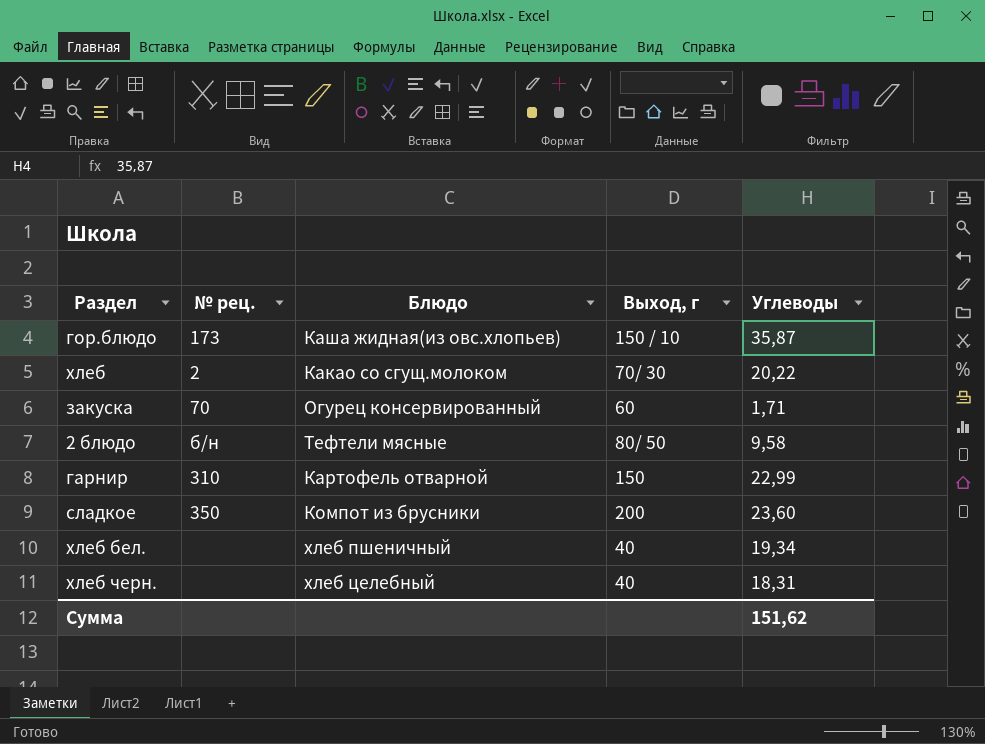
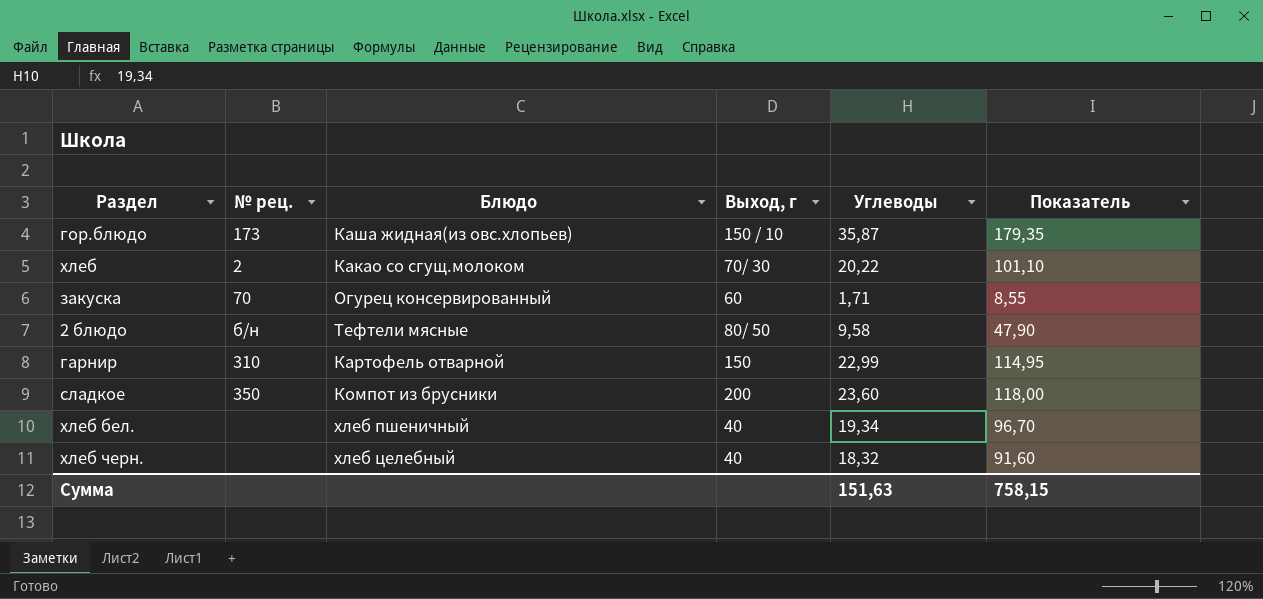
column Показатель | formula: none -> [Углеводы] * 5
хлеб черн. | Углеводы: 18,31 -> 18,32
Сумма | Углеводы: 151,62 -> 151,63

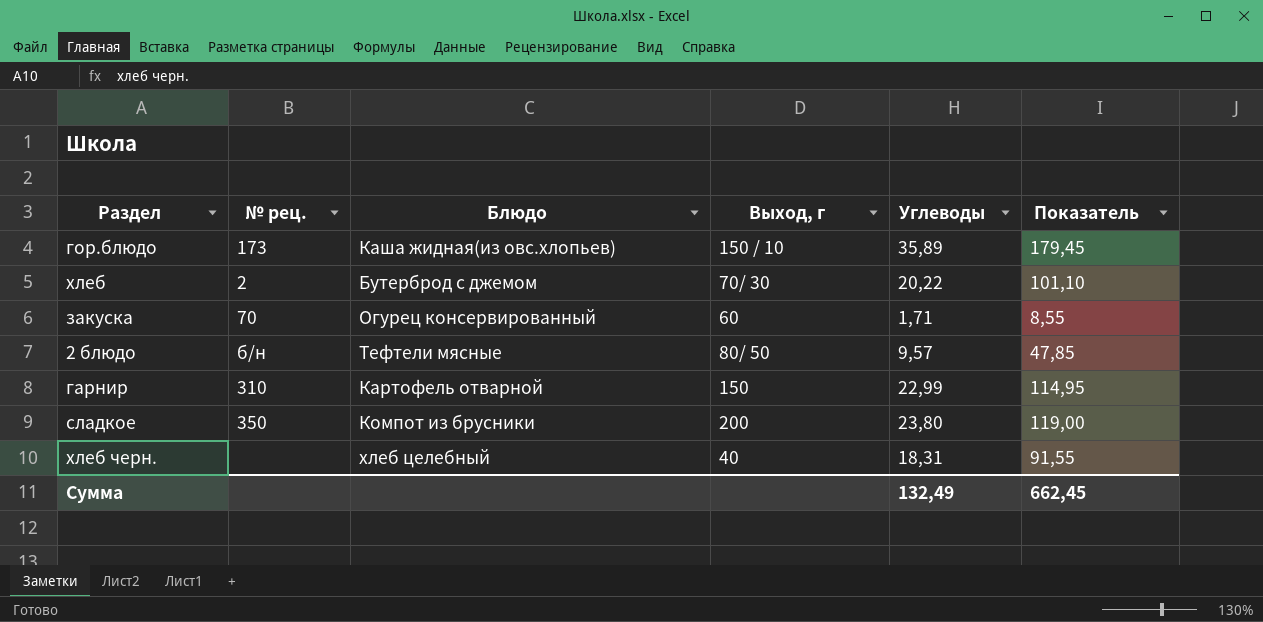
row хлеб бел.: none | хлеб пшеничный | 40 | 19,34 | 96,70 -> none
гор.блюдо | Углеводы: 35,87 -> 35,89
гор.блюдо | Показатель: 179,35 -> 179,45
хлеб | Блюдо: Какао со сгущ.молоком -> Бутерброд с джемом
2 блюдо | Углеводы: 9,58 -> 9,57
2 блюдо | Показатель: 47,90 -> 47,85
сладкое | Углеводы: 23,60 -> 23,80
сладкое | Показатель: 118,00 -> 119,00
хлеб черн. | Углеводы: 18,32 -> 18,31
хлеб черн. | Показатель: 91,60 -> 91,55
Сумма | Углеводы: 151,63 -> 132,49
Сумма | Показатель: 758,15 -> 662,45

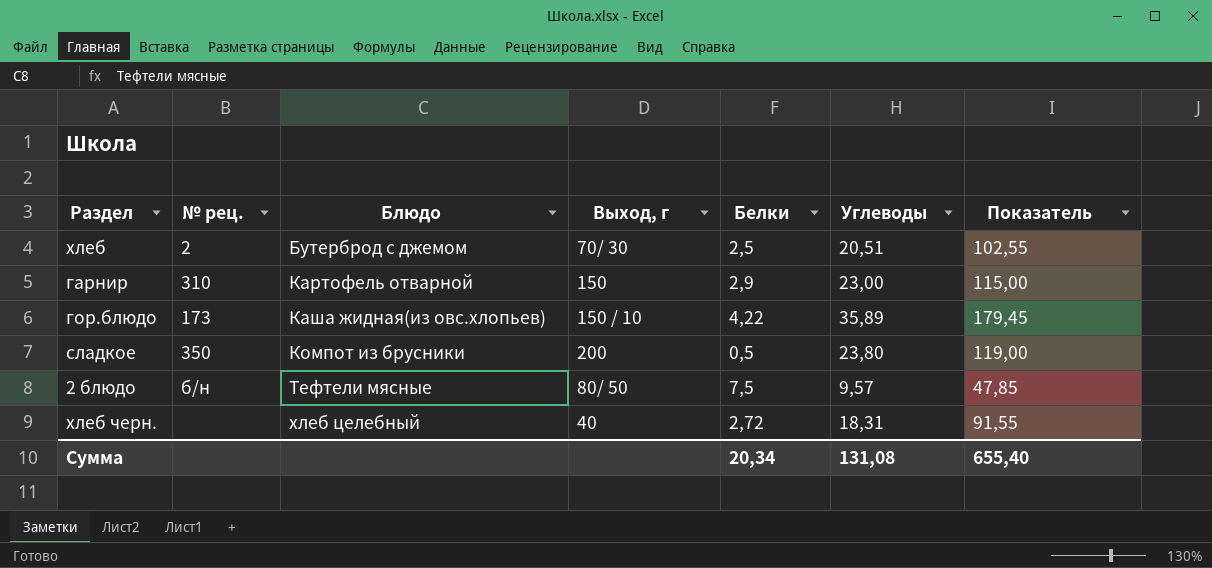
row order: none -> Блюдо ascending
column Белки | position: none -> 5
row закуска: 70 | Огурец консервированный | 60 | 1,71 | 8,55 -> none
хлеб | Углеводы: 20,22 -> 20,51
хлеб | Показатель: 101,10 -> 102,55
гарнир | Углеводы: 22,99 -> 23,00
гарнир | Показатель: 114,95 -> 115,00
Сумма | Углеводы: 132,49 -> 131,08
Сумма | Показатель: 662,45 -> 655,40

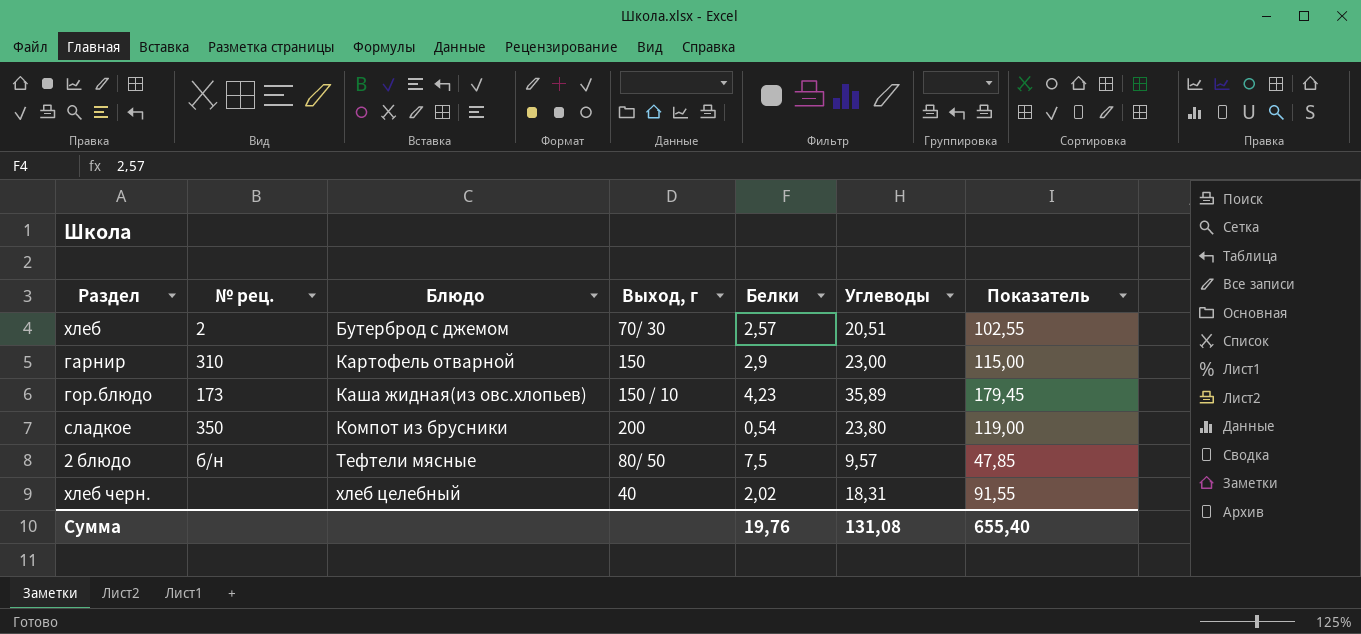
хлеб | Белки: 2,5 -> 2,57
гор.блюдо | Белки: 4,22 -> 4,23
сладкое | Белки: 0,5 -> 0,54
хлеб черн. | Белки: 2,72 -> 2,02
Сумма | Белки: 20,34 -> 19,76

